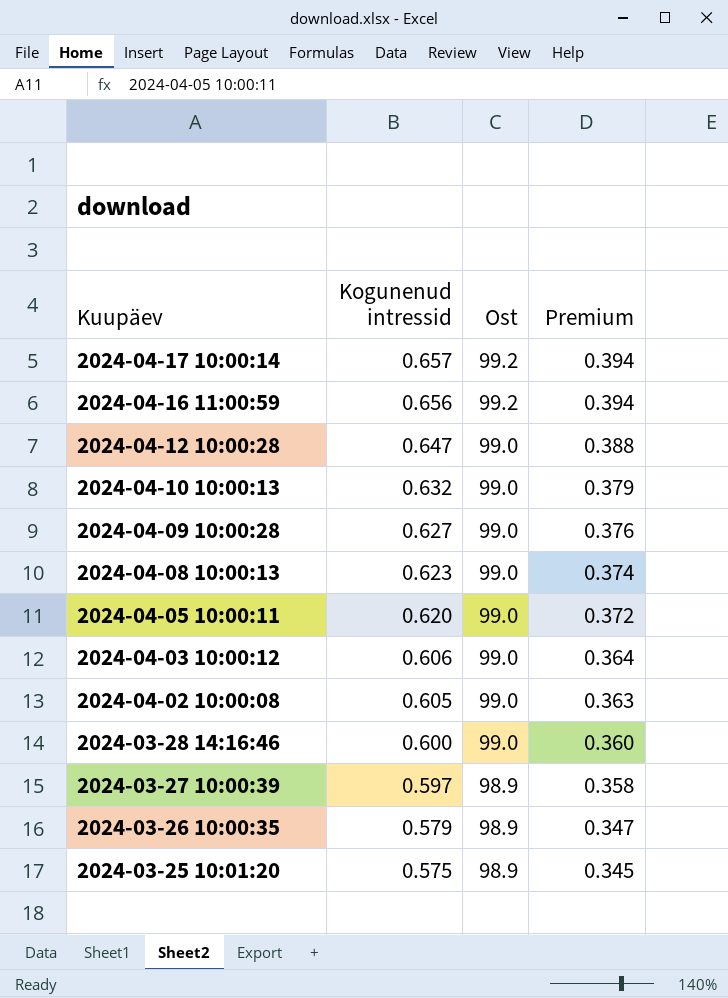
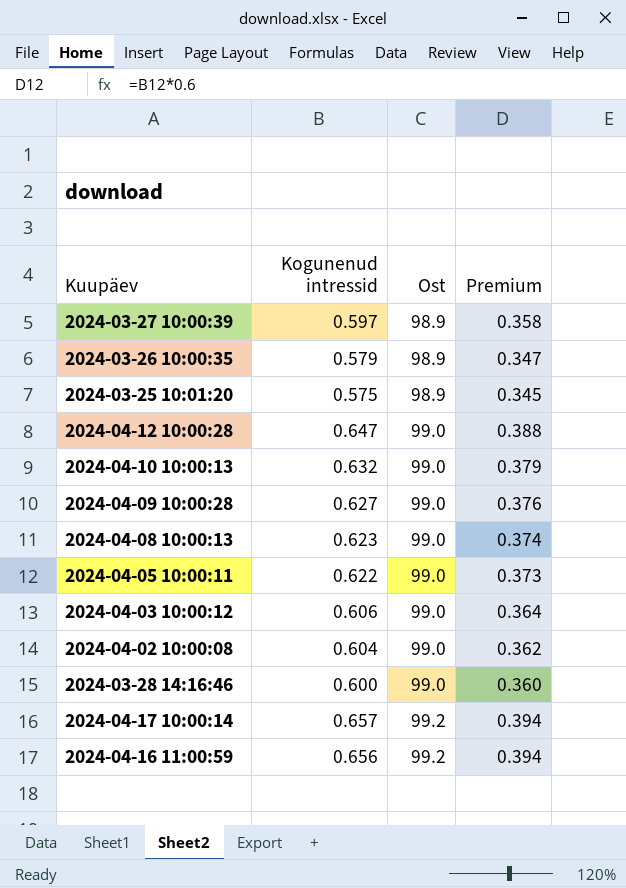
row order: Kuupäev descending -> Ost ascending
2024-04-05 10:00:11 | Kogunenud intressid: 0.620 -> 0.622
2024-04-05 10:00:11 | Premium: 0.372 -> 0.373
2024-04-02 10:00:08 | Kogunenud intressid: 0.605 -> 0.604
2024-04-02 10:00:08 | Premium: 0.363 -> 0.362

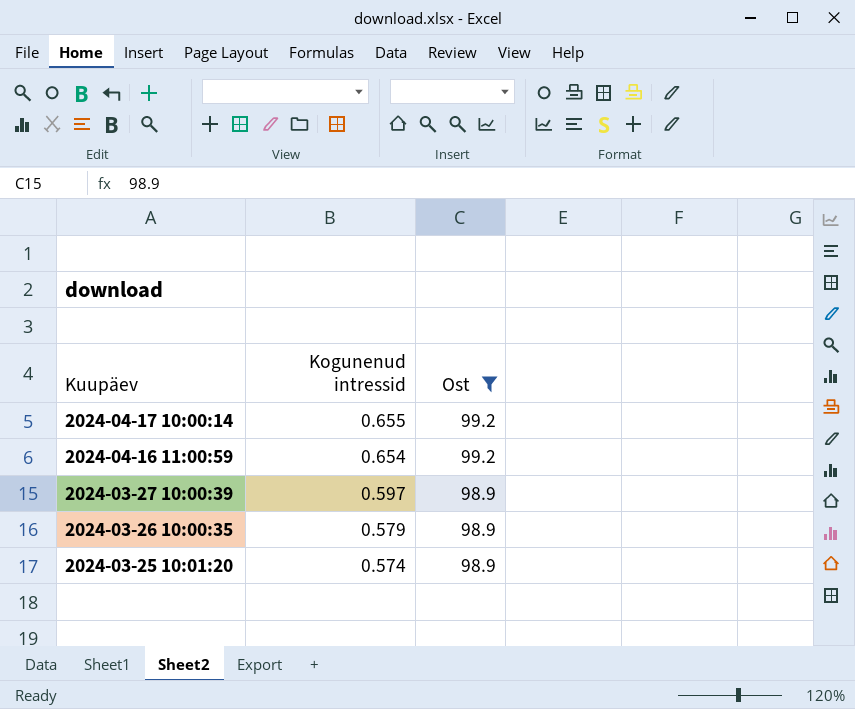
filter: none -> Ost != 99.0
row order: Ost ascending -> Kuupäev descending
column Premium | formula: [Kogunenud intressid] * 0.6 -> none
2024-04-17 10:00:14 | Kogunenud intressid: 0.657 -> 0.655
2024-04-16 11:00:59 | Kogunenud intressid: 0.656 -> 0.654
2024-03-25 10:01:20 | Kogunenud intressid: 0.575 -> 0.574

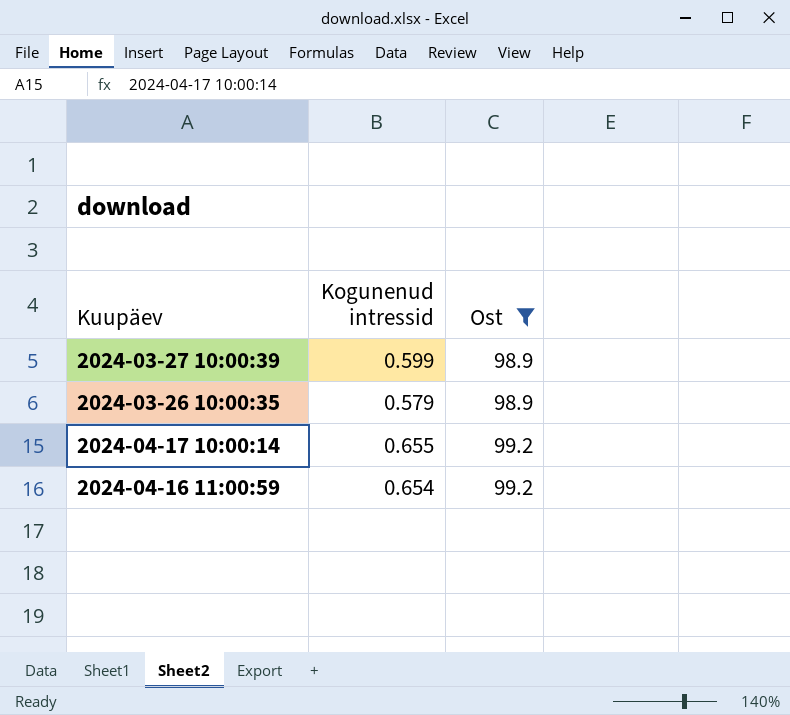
row order: Kuupäev descending -> Ost ascending
row 2024-03-25 10:01:20: 0.574 | 98.9 -> none
2024-03-27 10:00:39 | Kogunenud intressid: 0.597 -> 0.599

